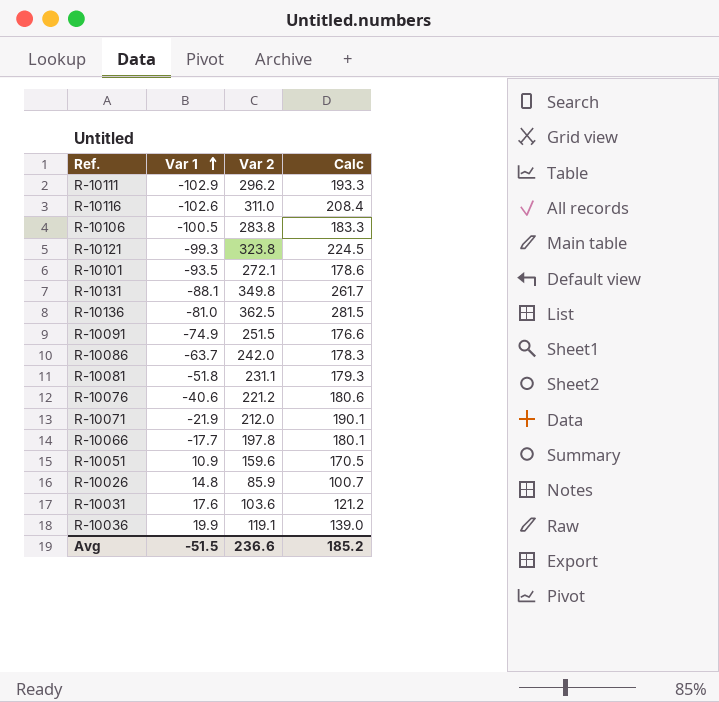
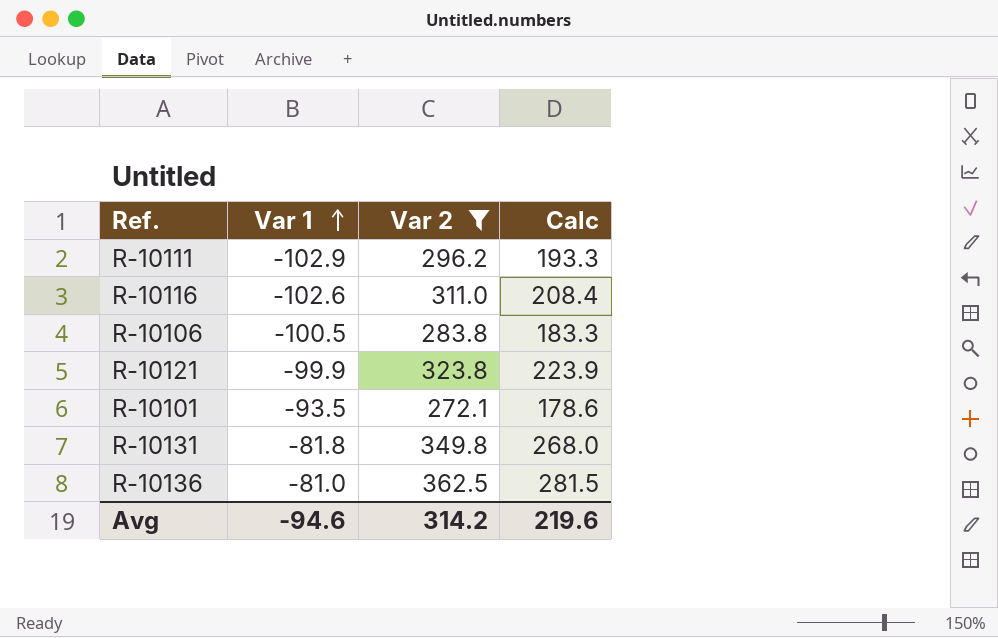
filter: none -> Var 2 >= 272.1
R-10121 | Var 1: -99.3 -> -99.9
R-10121 | Calc: 224.5 -> 223.9
R-10131 | Var 1: -88.1 -> -81.8
R-10131 | Calc: 261.7 -> 268.0
Avg | Var 1: -51.5 -> -94.6
Avg | Var 2: 236.6 -> 314.2
Avg | Calc: 185.2 -> 219.6

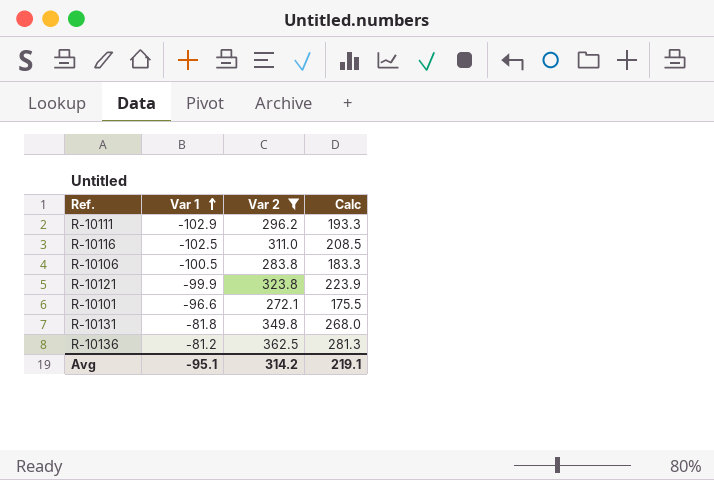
R-10116 | Var 1: -102.6 -> -102.5
R-10116 | Calc: 208.4 -> 208.5
R-10101 | Var 1: -93.5 -> -96.6
R-10101 | Calc: 178.6 -> 175.5
R-10136 | Var 1: -81.0 -> -81.2
R-10136 | Calc: 281.5 -> 281.3
Avg | Var 1: -94.6 -> -95.1
Avg | Calc: 219.6 -> 219.1

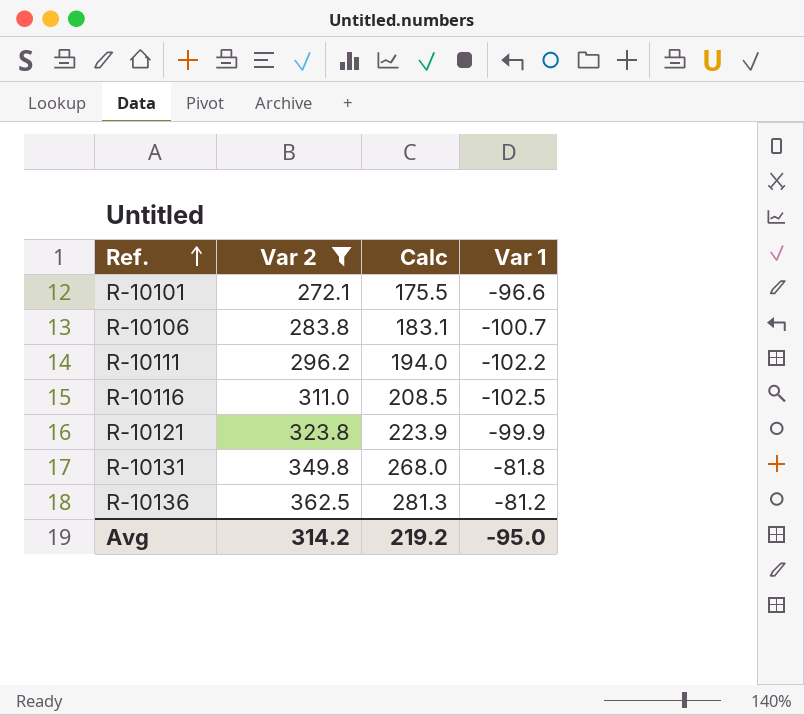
row order: Var 1 ascending -> Ref. ascending
column Var 1 | position: 2 -> 4
R-10106 | Calc: 183.3 -> 183.1
R-10106 | Var 1: -100.5 -> -100.7
R-10111 | Calc: 193.3 -> 194.0
R-10111 | Var 1: -102.9 -> -102.2
Avg | Calc: 219.1 -> 219.2
Avg | Var 1: -95.1 -> -95.0

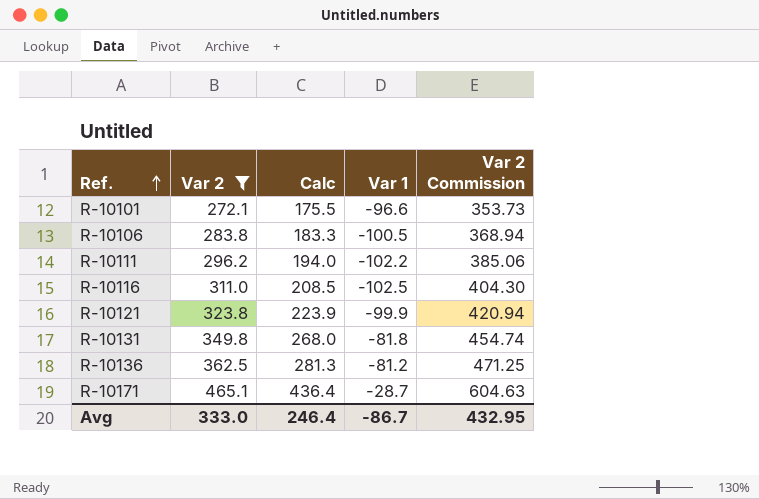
column Var 2 Commission | formula: none -> [Var 2] * 1.3
R-10106 | Calc: 183.1 -> 183.3
R-10106 | Var 1: -100.7 -> -100.5
row R-10171: none -> 465.1 | 436.4 | -28.7 | 604.63
Avg | Var 2: 314.2 -> 333.0
Avg | Calc: 219.2 -> 246.4
Avg | Var 1: -95.0 -> -86.7

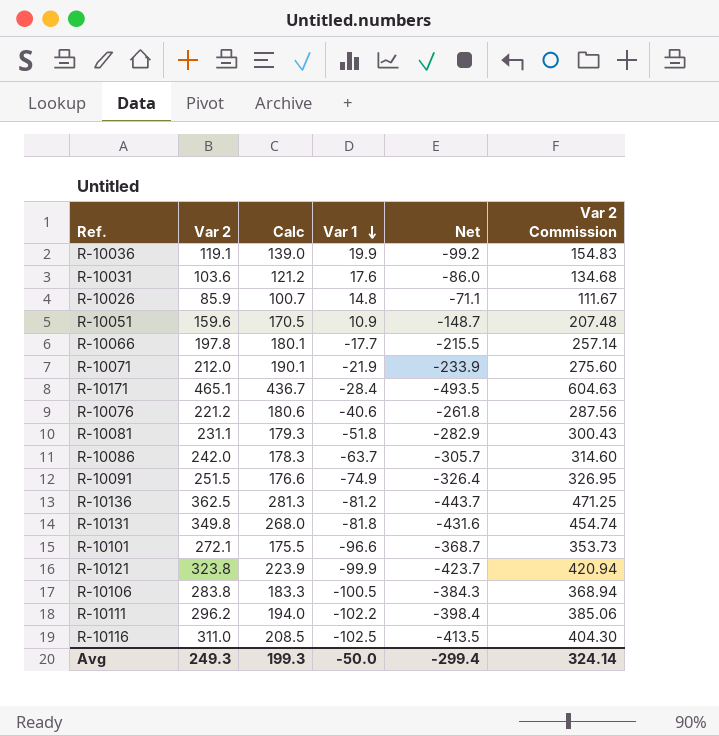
filter: Var 2 >= 272.1 -> none
row order: Ref. ascending -> Var 1 descending
column Net | formula: none -> [Var 1] - [Var 2]
R-10171 | Calc: 436.4 -> 436.7
R-10171 | Var 1: -28.7 -> -28.4
Avg | Var 2: 333.0 -> 249.3
Avg | Calc: 246.4 -> 199.3
Avg | Var 1: -86.7 -> -50.0
Avg | Var 2 Commission: 432.95 -> 324.14

